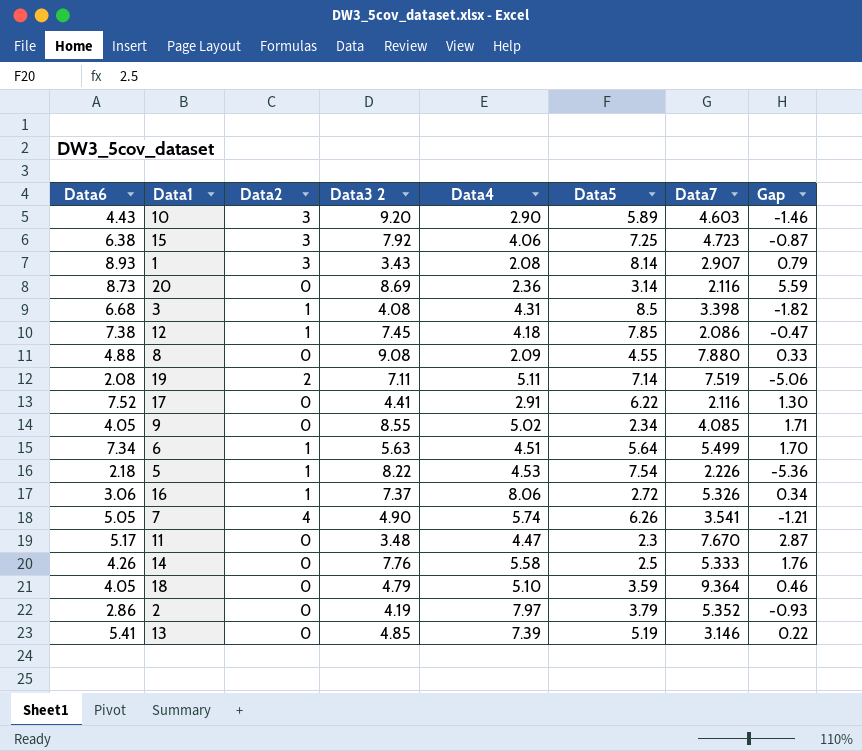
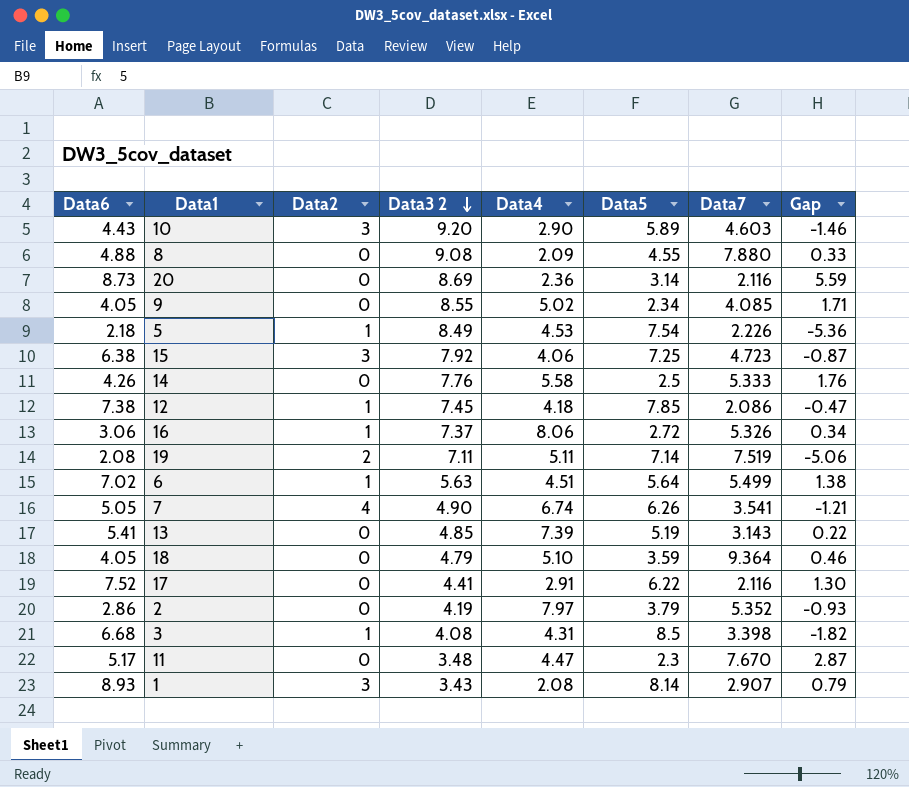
row order: none -> Data3 2 descending
5 | Data3 2: 8.22 -> 8.49
6 | Data6: 7.34 -> 7.02
6 | Gap: 1.70 -> 1.38
7 | Data4: 5.74 -> 6.74
13 | Data7: 3.146 -> 3.143

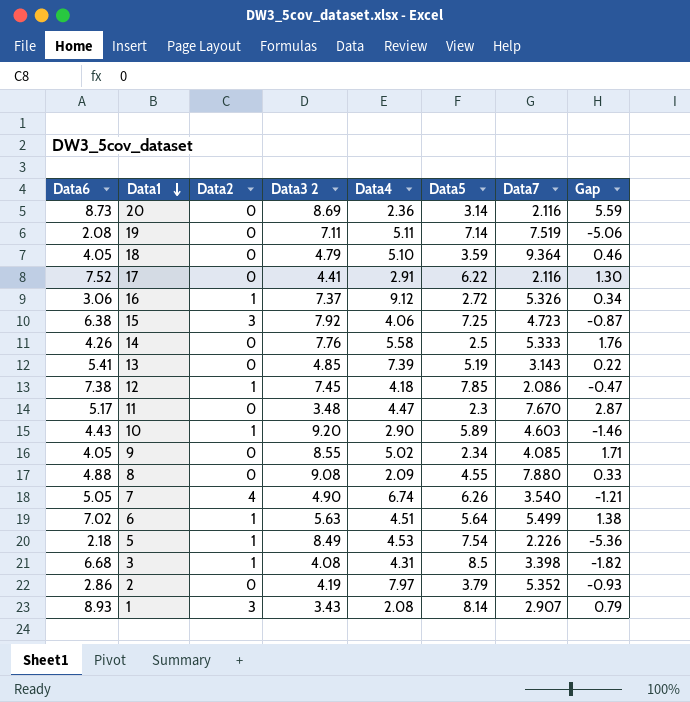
row order: Data3 2 descending -> Data1 descending
19 | Data2: 2 -> 0
16 | Data4: 8.06 -> 9.12
10 | Data2: 3 -> 1
7 | Data7: 3.541 -> 3.540

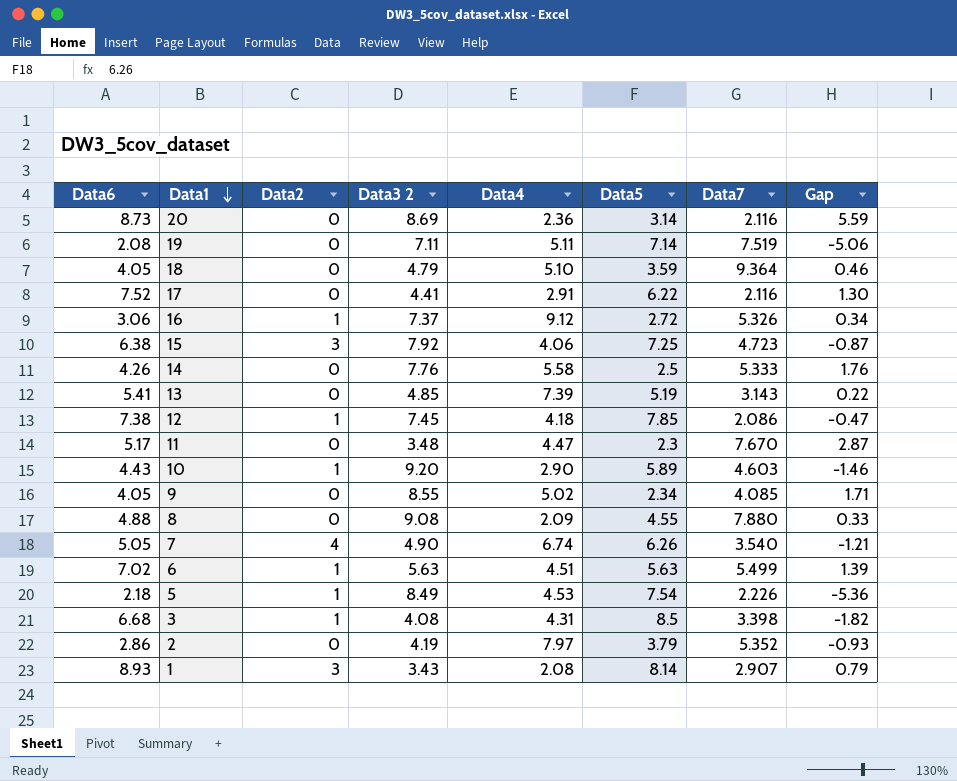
6 | Data5: 5.64 -> 5.63
6 | Gap: 1.38 -> 1.39

